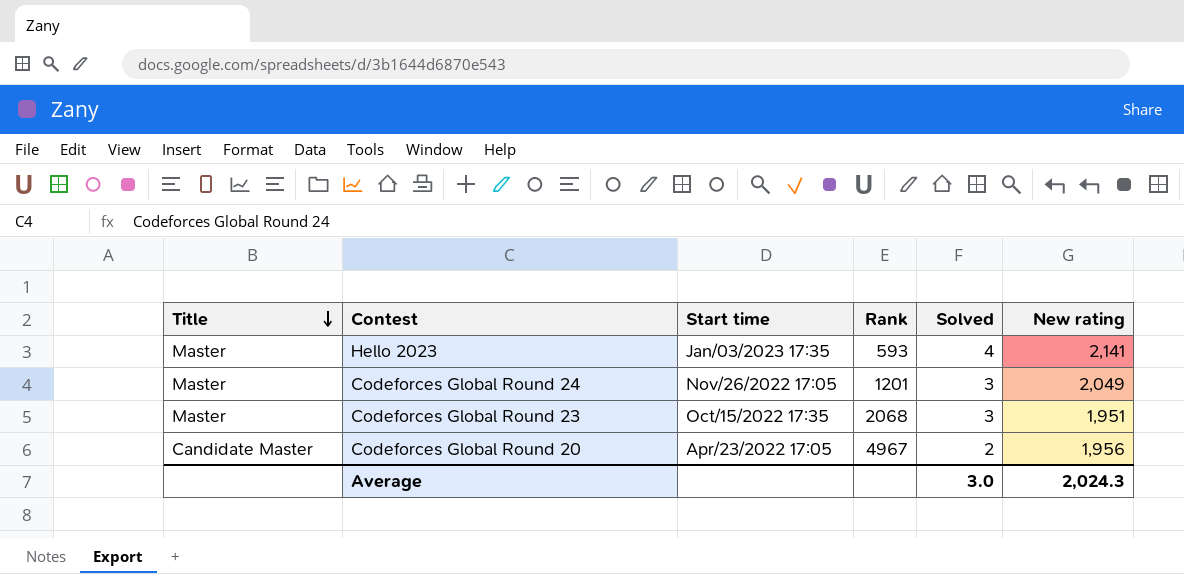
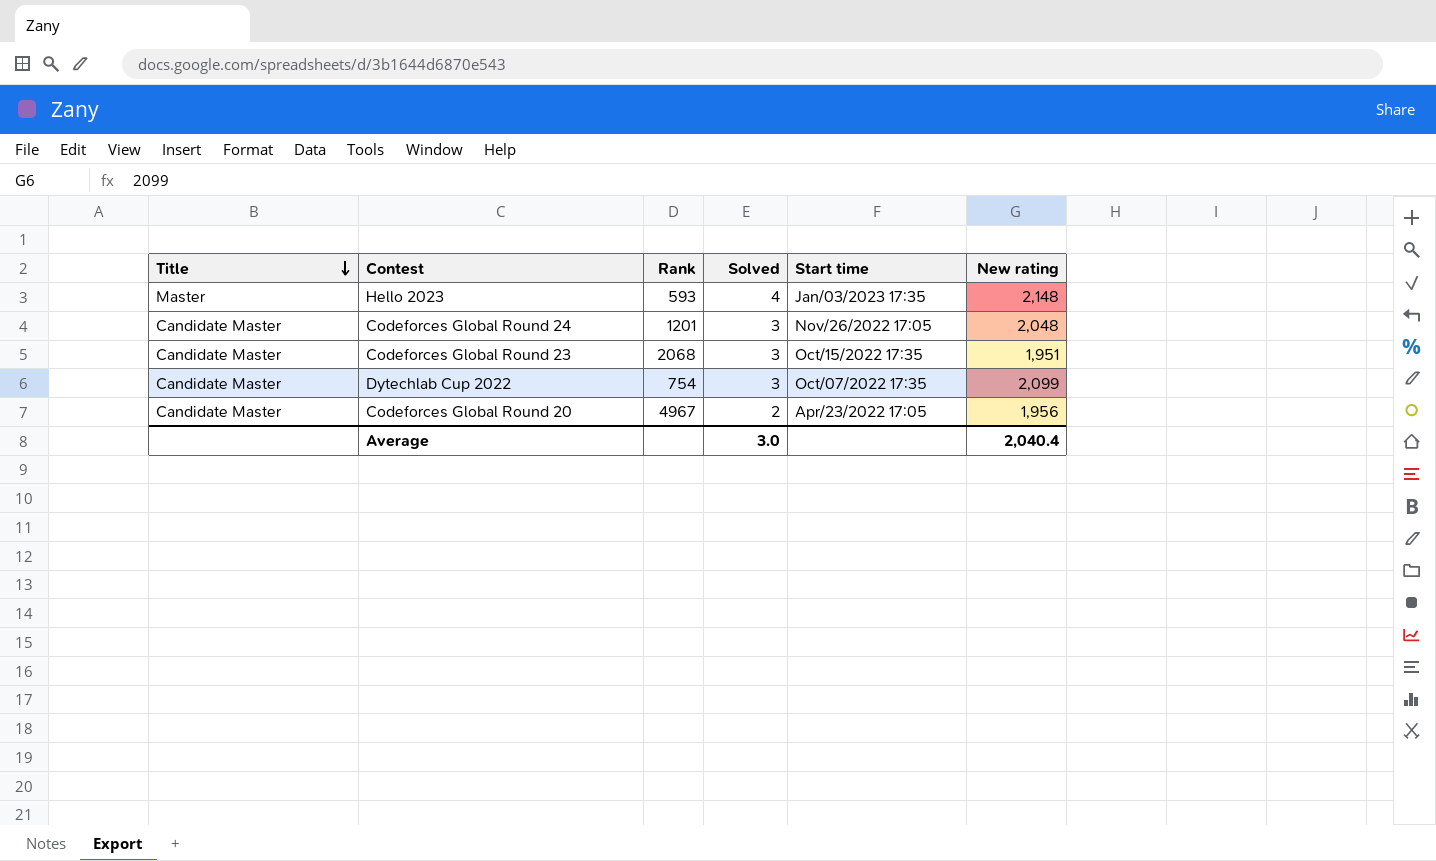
column Start time | position: 3 -> 5
Hello 2023 | New rating: 2,141 -> 2,148
Codeforces Global Round 24 | Title: Master -> Candidate Master
Codeforces Global Round 24 | New rating: 2,049 -> 2,048
Codeforces Global Round 23 | Title: Master -> Candidate Master
row Dytechlab Cup 2022: none -> Candidate Master | 754 | 3 | Oct/07/2022 17:35 | 2,099
Average | New rating: 2,024.3 -> 2,040.4

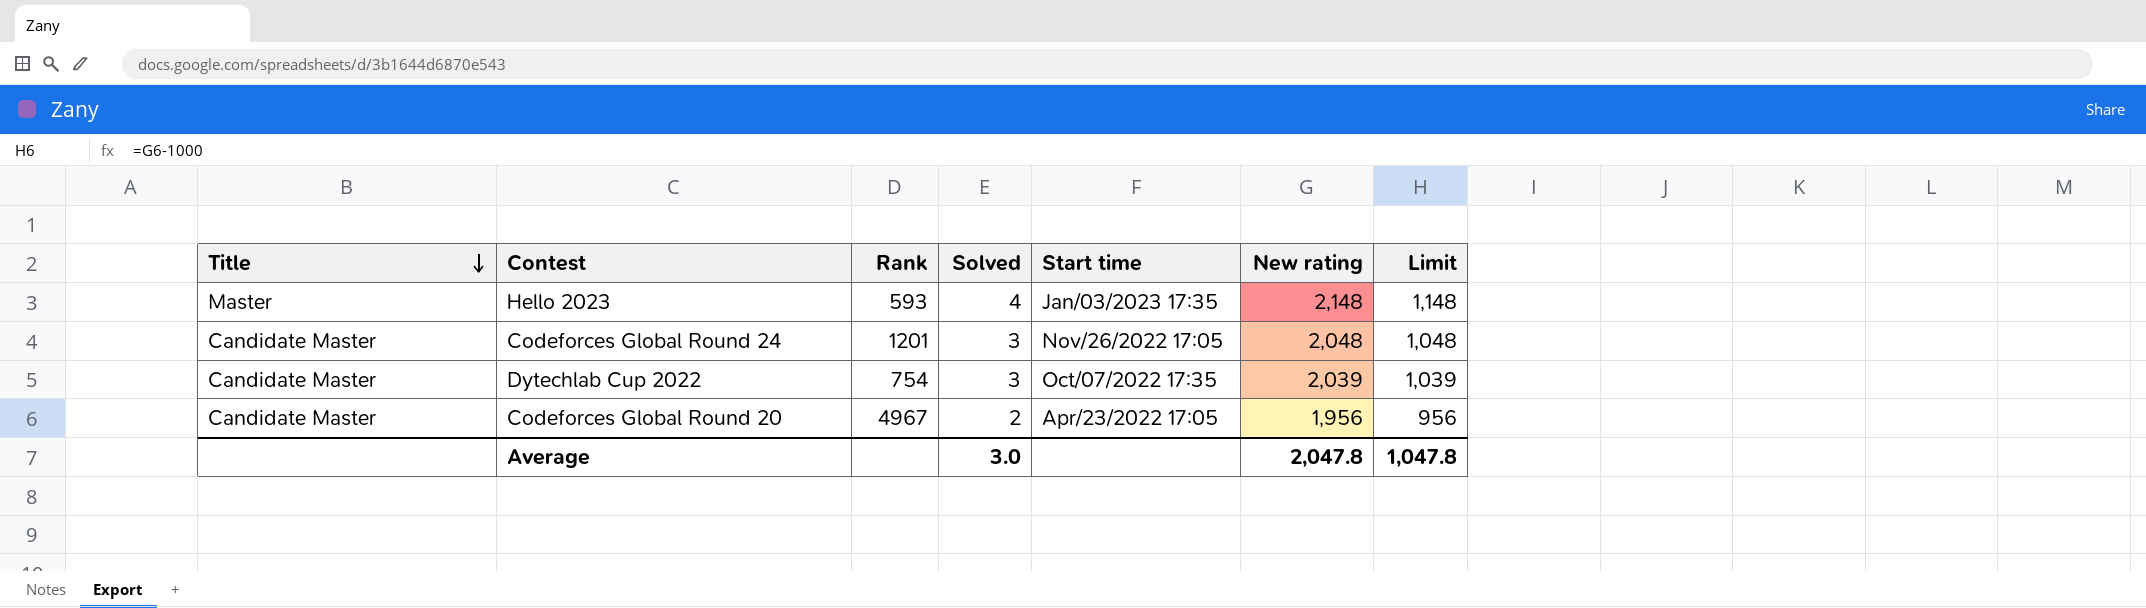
column Limit | formula: none -> [New rating] - 1000
row Codeforces Global Round 23: Candidate Master | 2068 | 3 | Oct/15/2022 17:35 | 1,951 -> none
Dytechlab Cup 2022 | New rating: 2,099 -> 2,039
Average | New rating: 2,040.4 -> 2,047.8

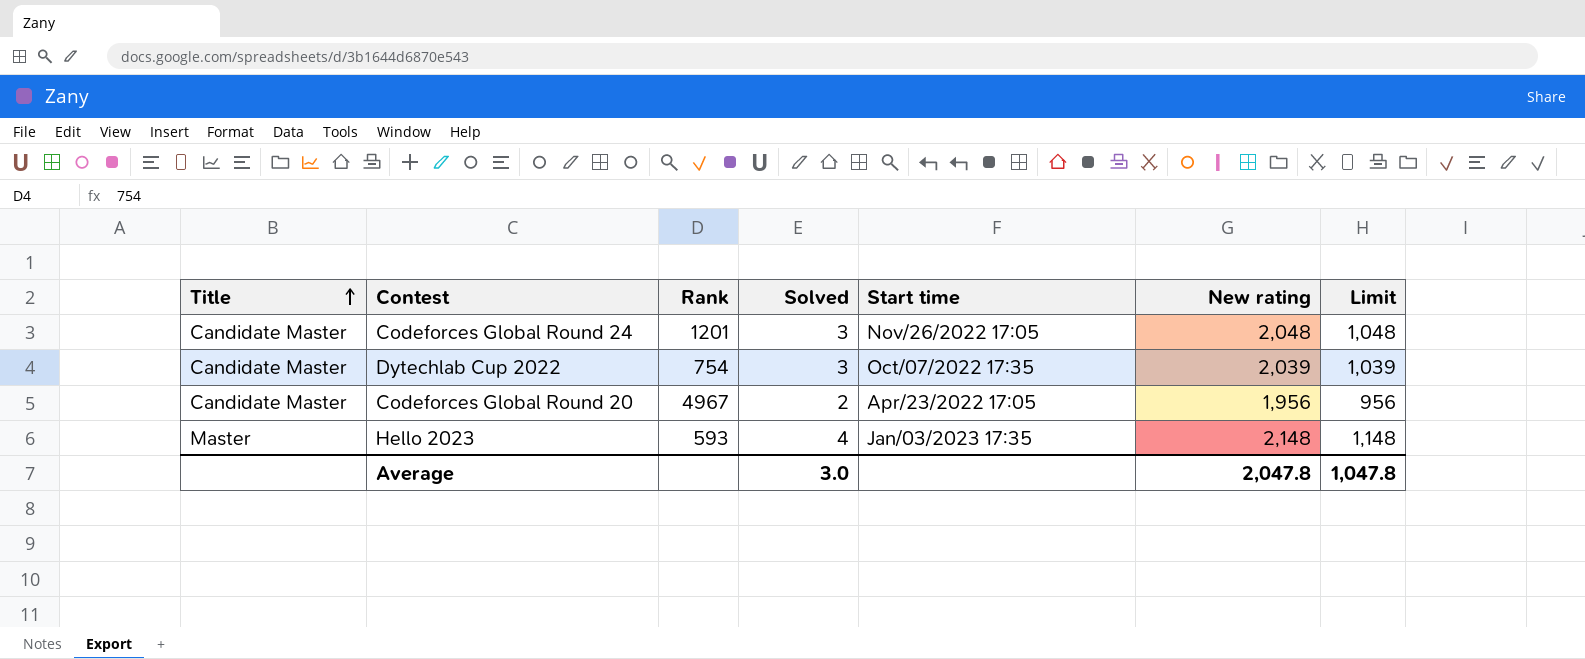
row order: Title descending -> Title ascending

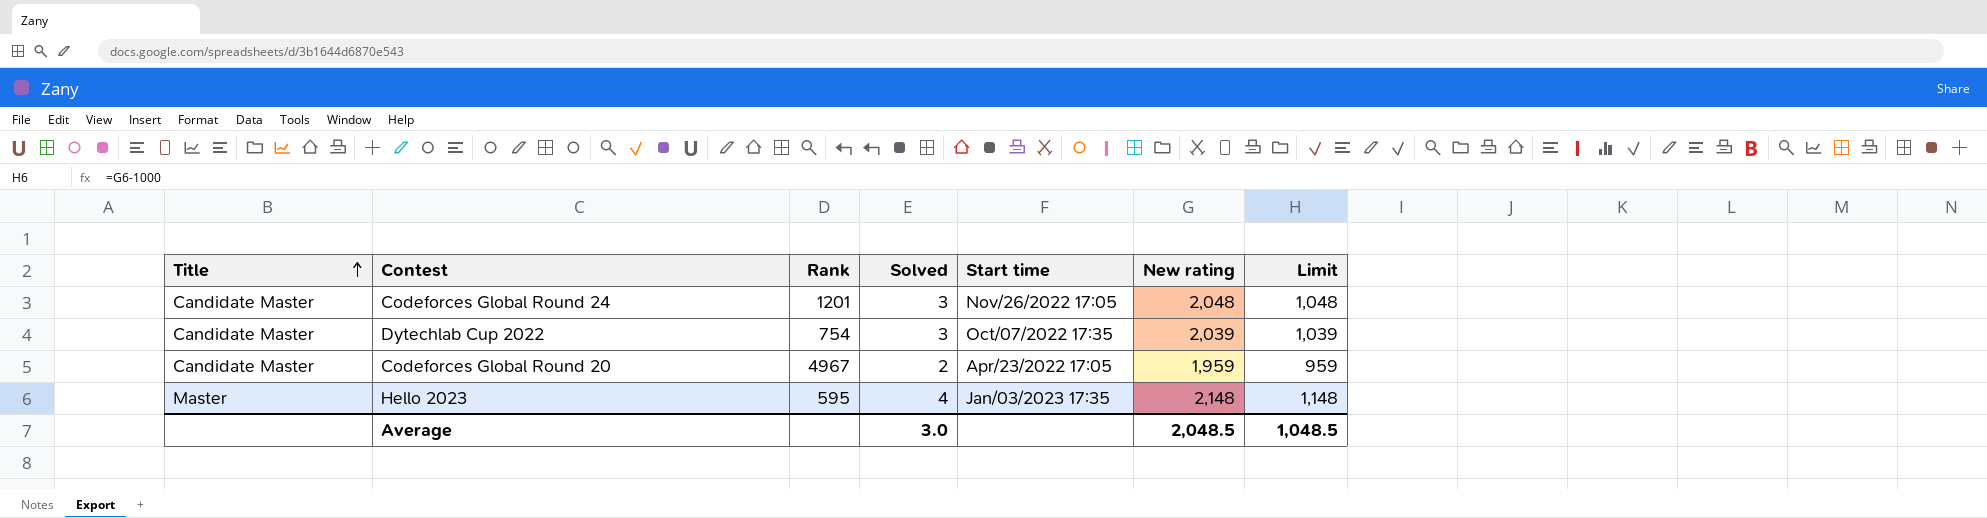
Codeforces Global Round 20 | New rating: 1,956 -> 1,959
Codeforces Global Round 20 | Limit: 956 -> 959
Hello 2023 | Rank: 593 -> 595
Average | New rating: 2,047.8 -> 2,048.5
Average | Limit: 1,047.8 -> 1,048.5

